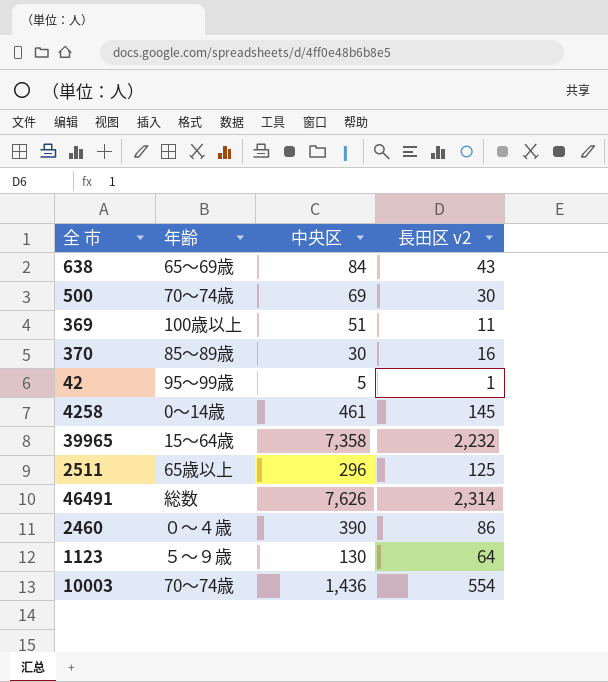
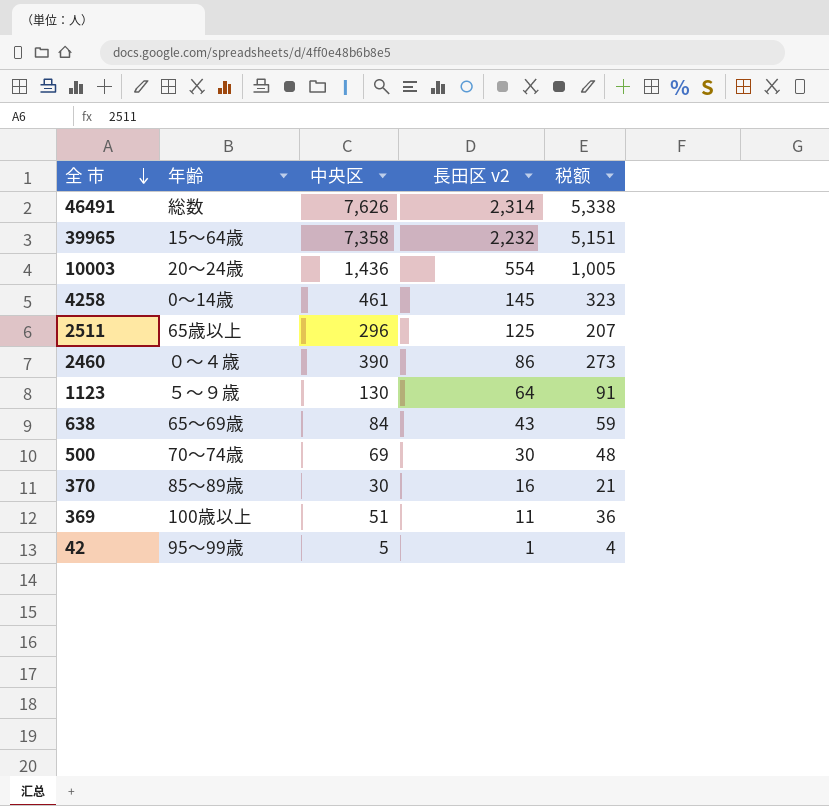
row order: none -> 全 市 descending
column 税额 | formula: none -> [中央区] * 0.7
10003 | 年齢: 70～74歳 -> 20～24歳

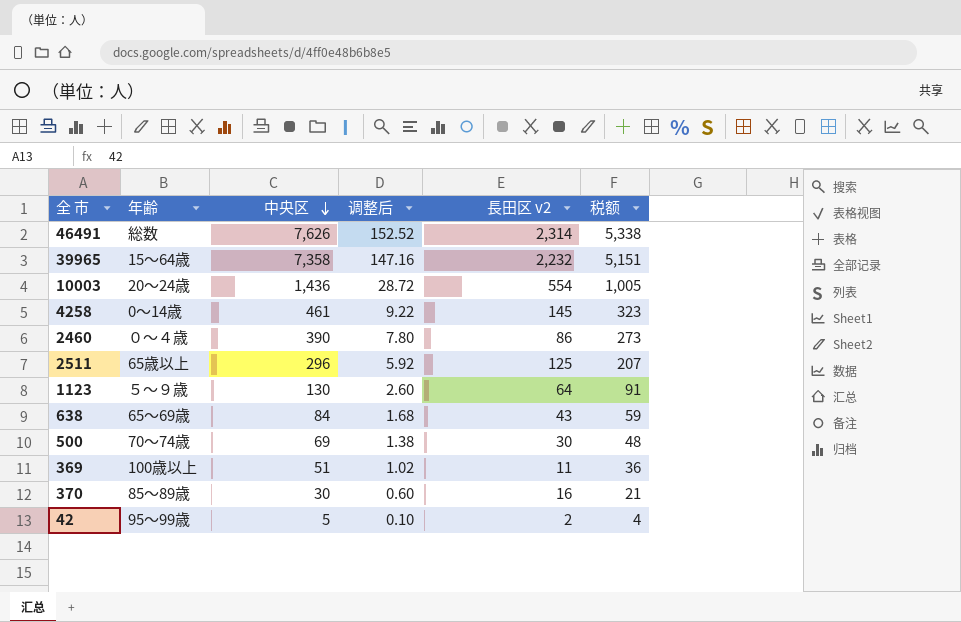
row order: 全 市 descending -> 中央区 descending
column 调整后 | formula: none -> [中央区] * 0.02
42 | 長田区 v2: 1 -> 2

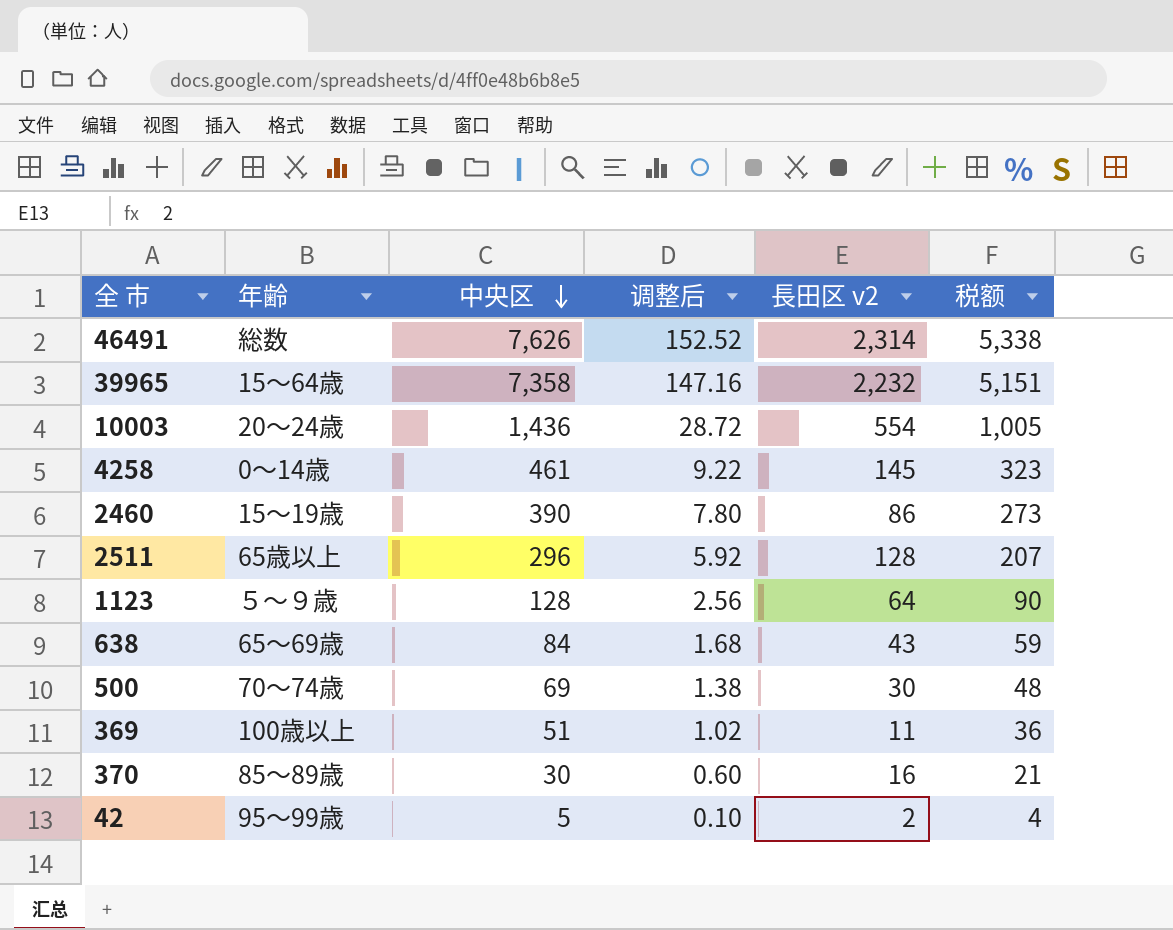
2460 | 年齢: ０～４歳 -> 15～19歳
2511 | 長田区 v2: 125 -> 128
1123 | 中央区: 130 -> 128
1123 | 调整后: 2.60 -> 2.56
1123 | 税额: 91 -> 90

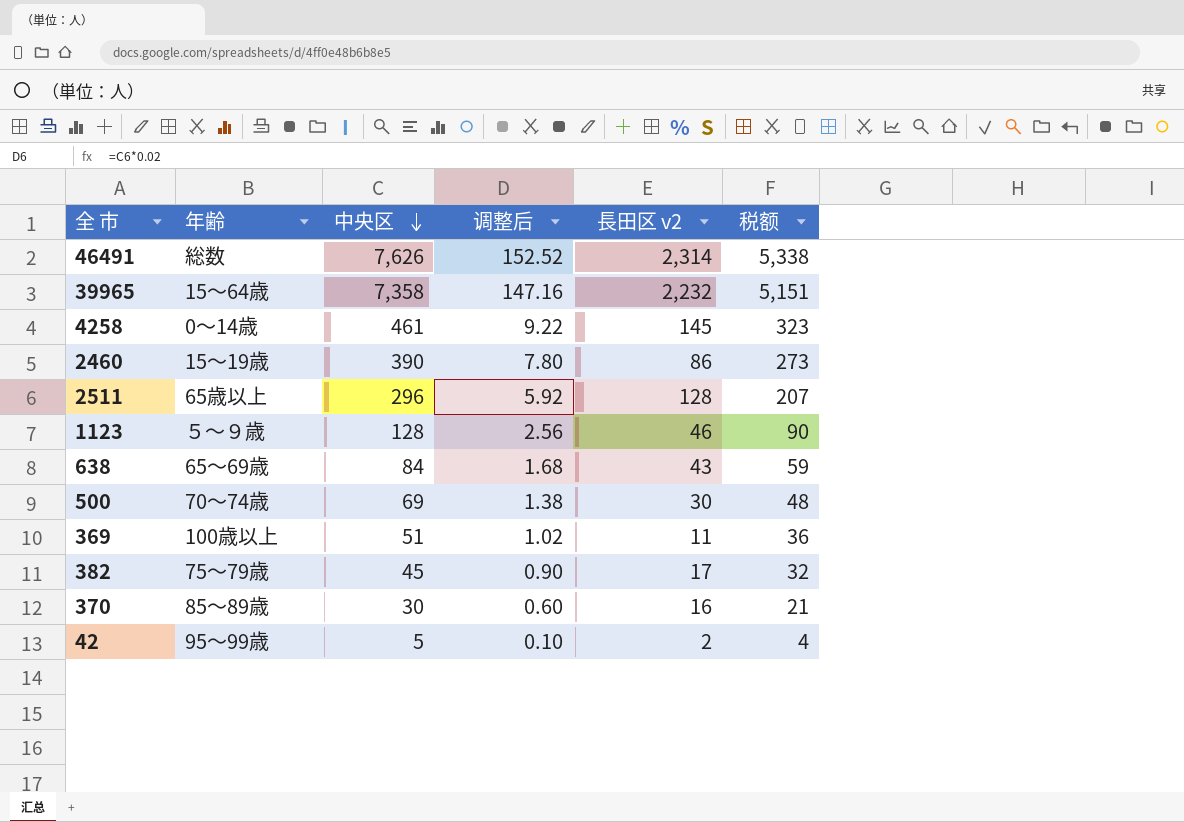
row 10003: 20～24歳 | 1,436 | 28.72 | 554 | 1,005 -> none
1123 | 長田区 v2: 64 -> 46
row 382: none -> 75～79歳 | 45 | 0.90 | 17 | 32

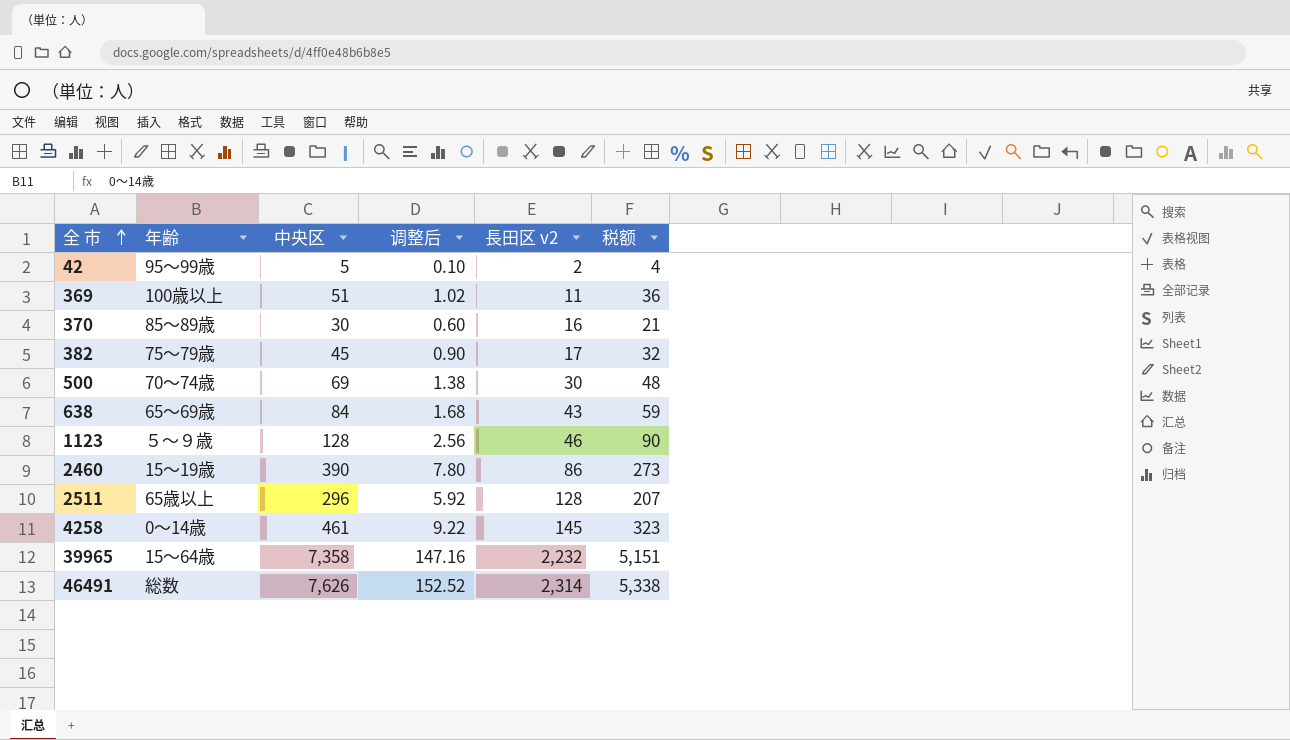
row order: 中央区 descending -> 全 市 ascending

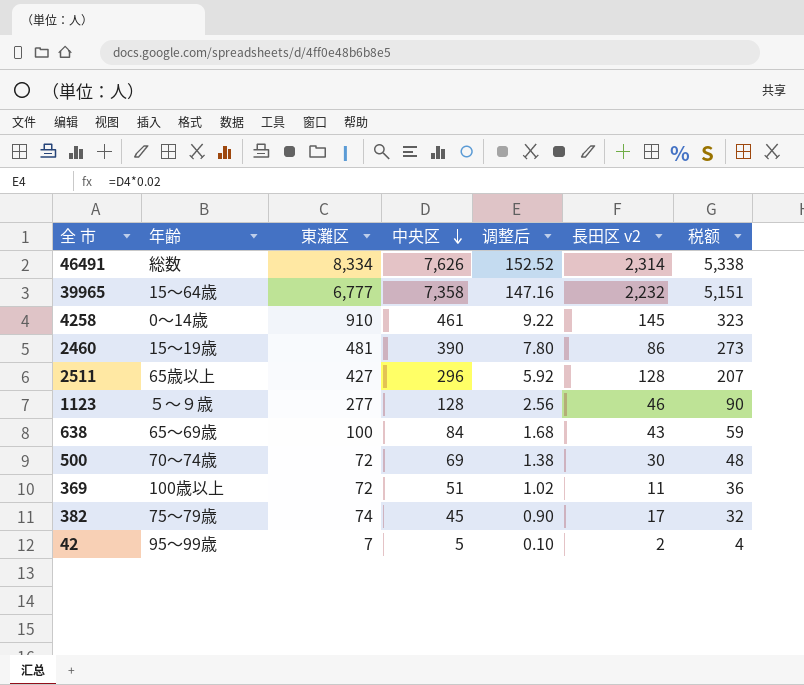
row order: 全 市 ascending -> 中央区 descending
column 東灘区 | position: none -> 3
row 370: 85～89歳 | 30 | 0.60 | 16 | 21 -> none

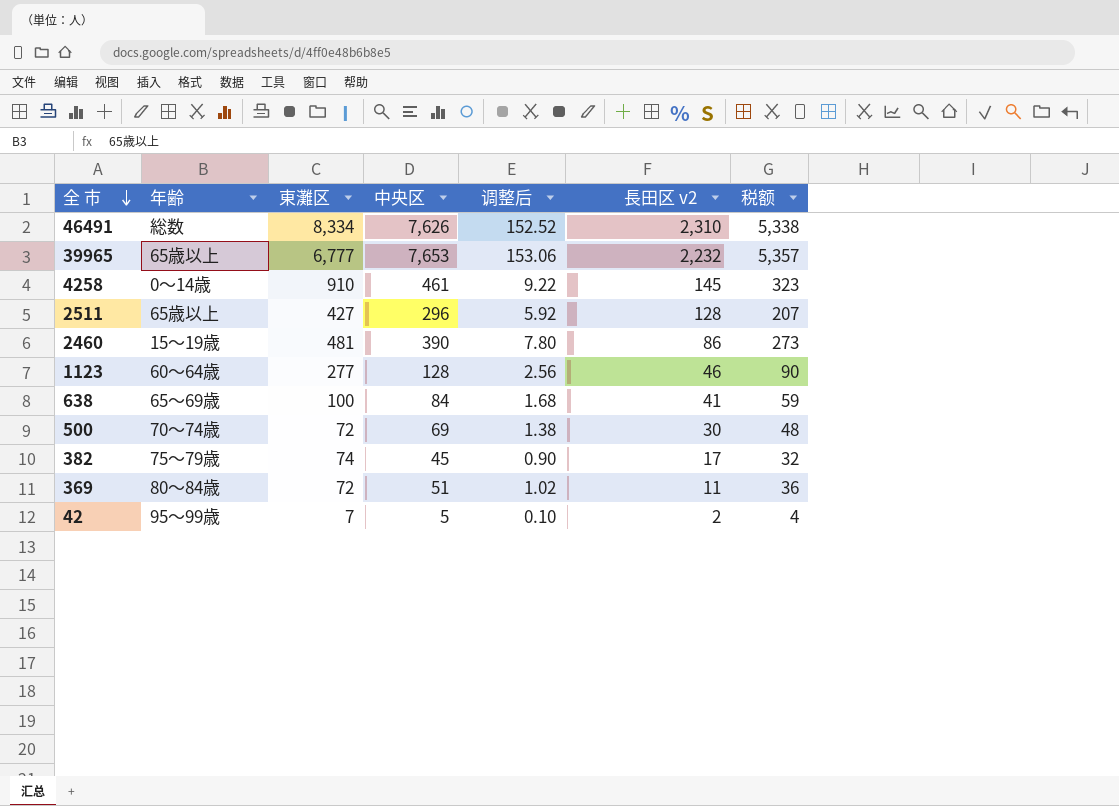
row order: 中央区 descending -> 全 市 descending
46491 | 長田区 v2: 2,314 -> 2,310
39965 | 年齢: 15～64歳 -> 65歳以上
39965 | 中央区: 7,358 -> 7,653
39965 | 调整后: 147.16 -> 153.06
39965 | 税额: 5,151 -> 5,357
1123 | 年齢: ５～９歳 -> 60～64歳
638 | 長田区 v2: 43 -> 41
369 | 年齢: 100歳以上 -> 80～84歳

